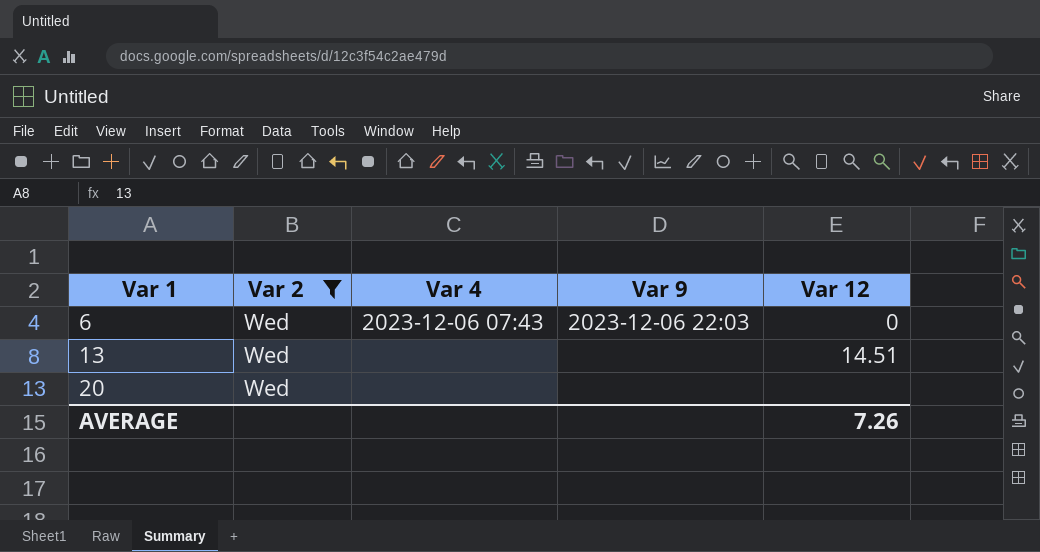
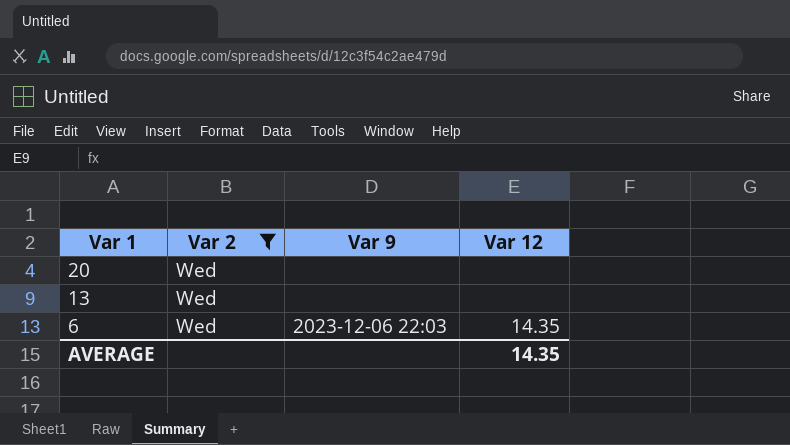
row order: Var 1 ascending -> Var 1 descending
column Var 4 | position: 3 -> none
13 | Var 12: 14.51 -> none
6 | Var 12: 0 -> 14.35
AVERAGE | Var 12: 7.26 -> 14.35

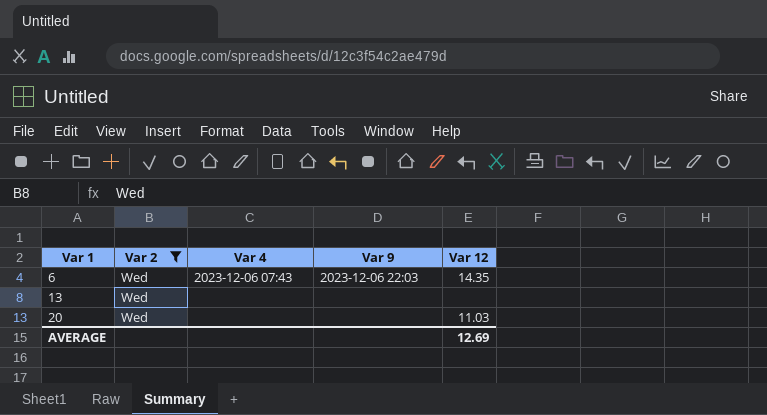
row order: Var 1 descending -> Var 1 ascending
column Var 4 | position: none -> 3
20 | Var 12: none -> 11.03
AVERAGE | Var 12: 14.35 -> 12.69

